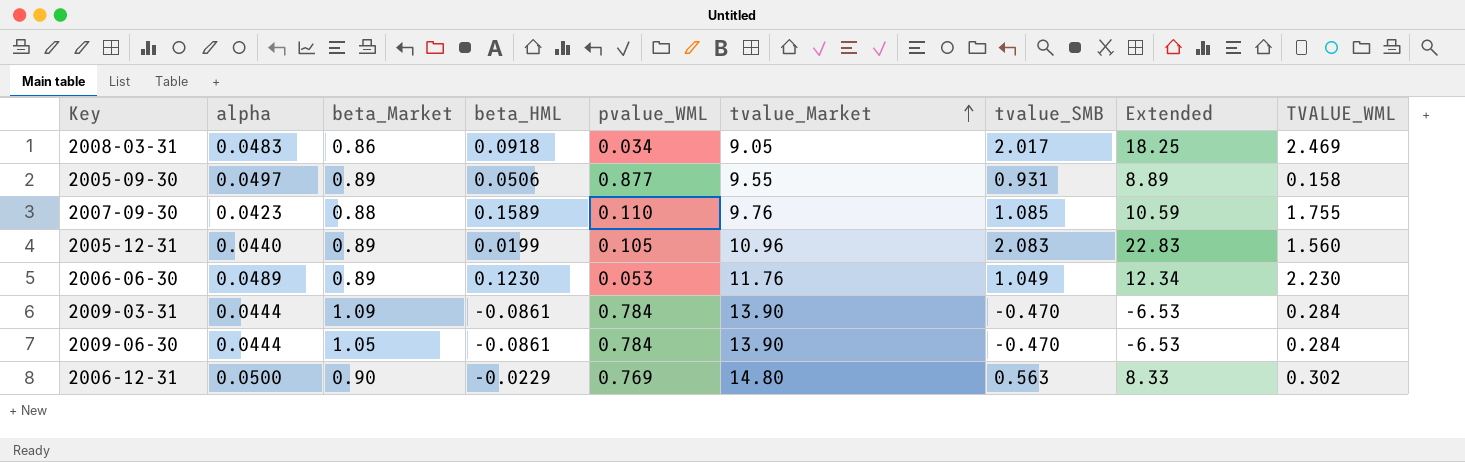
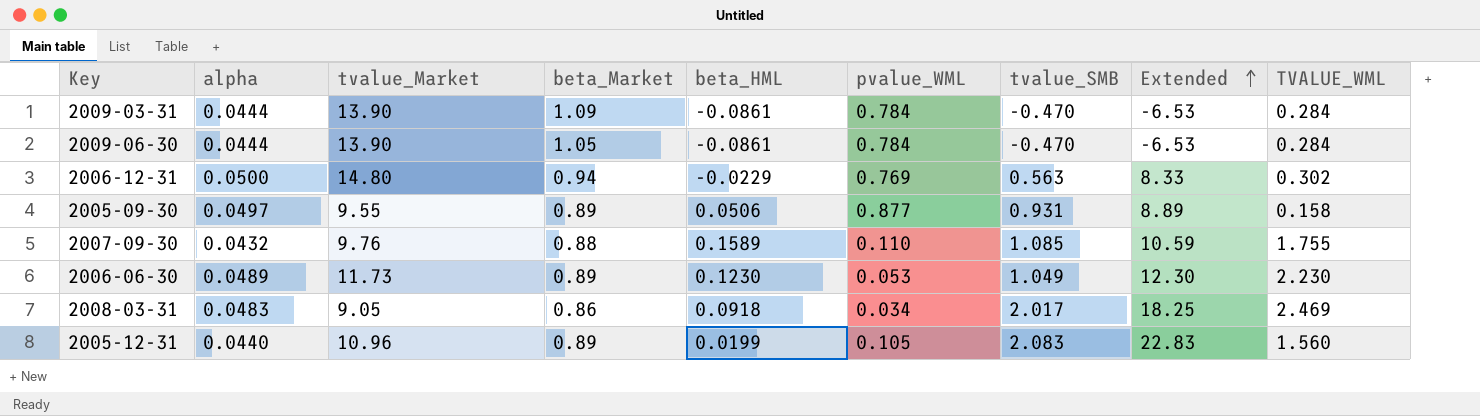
row order: tvalue_Market ascending -> Extended ascending
column tvalue_Market | position: 6 -> 3
2006-12-31 | beta_Market: 0.90 -> 0.94
2007-09-30 | alpha: 0.0423 -> 0.0432
2006-06-30 | tvalue_Market: 11.76 -> 11.73
2006-06-30 | Extended: 12.34 -> 12.30

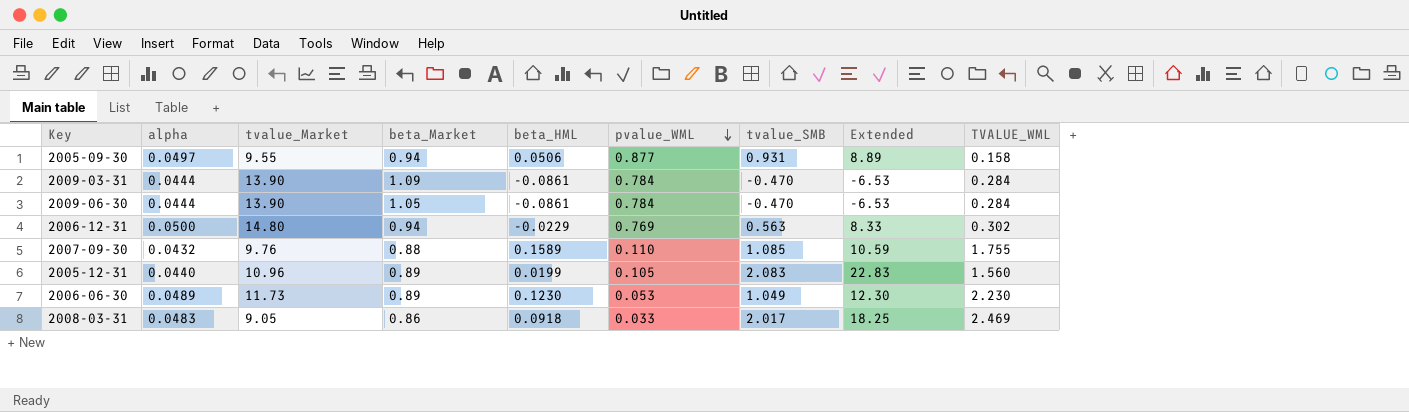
row order: Extended ascending -> pvalue_WML descending
2005-09-30 | beta_Market: 0.89 -> 0.94
2008-03-31 | pvalue_WML: 0.034 -> 0.033

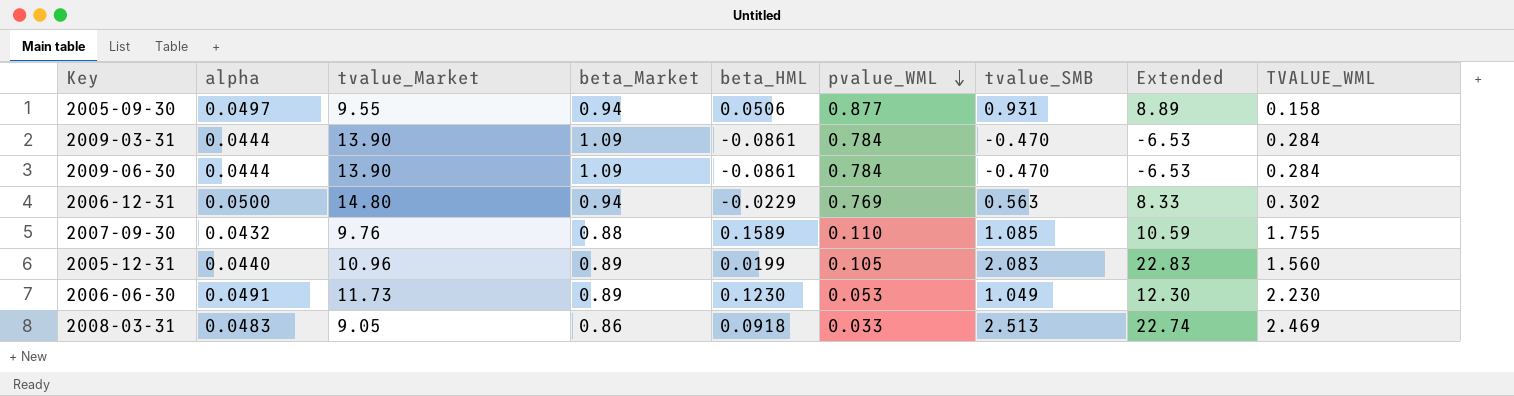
2009-06-30 | beta_Market: 1.05 -> 1.09
2006-06-30 | alpha: 0.0489 -> 0.0491
2008-03-31 | tvalue_SMB: 2.017 -> 2.513
2008-03-31 | Extended: 18.25 -> 22.74

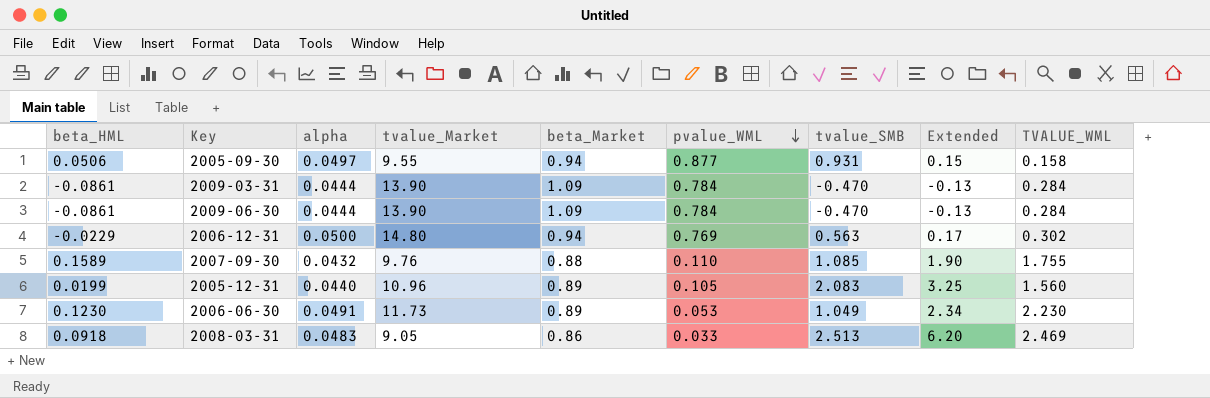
column beta_HML | position: 5 -> 1
column Extended | formula: [tvalue_Market] * [tvalue_SMB] -> [tvalue_SMB] * [TVALUE_WML]

